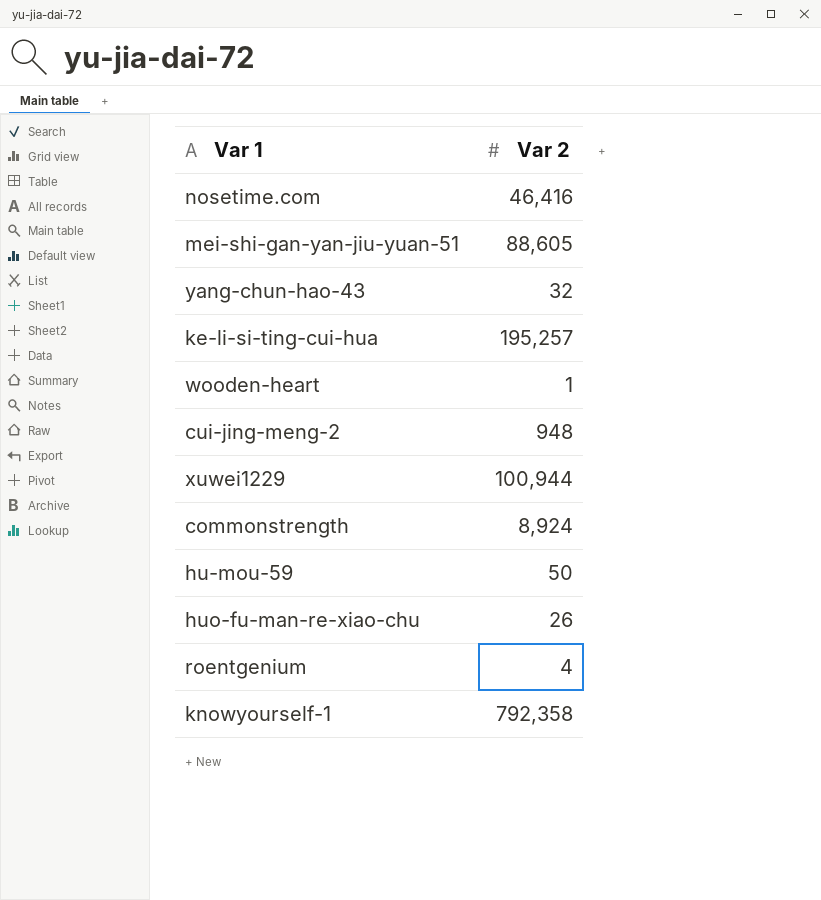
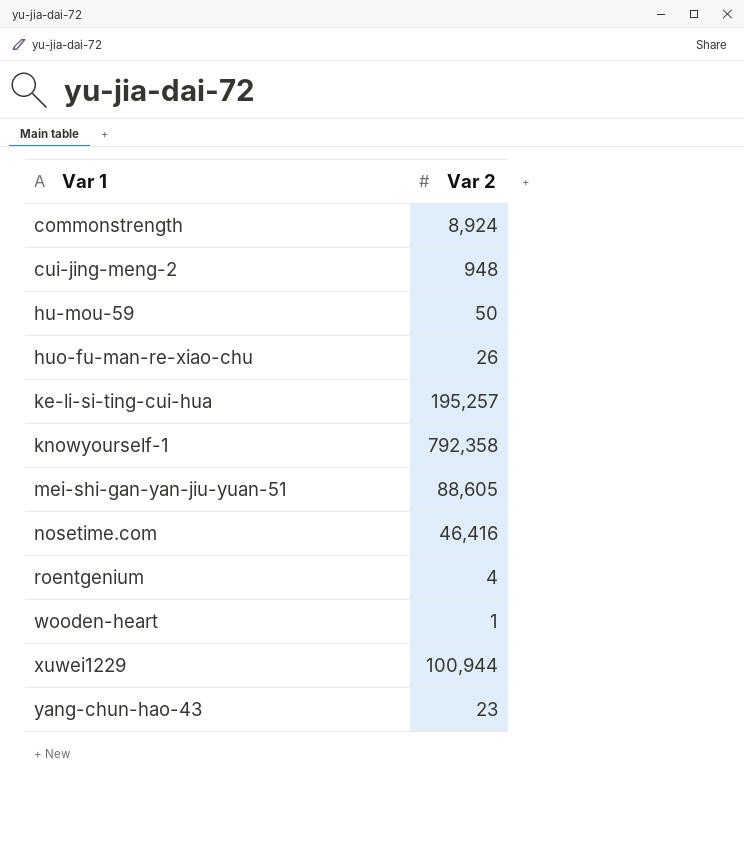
row order: none -> Var 1 ascending
yang-chun-hao-43 | Var 2: 32 -> 23

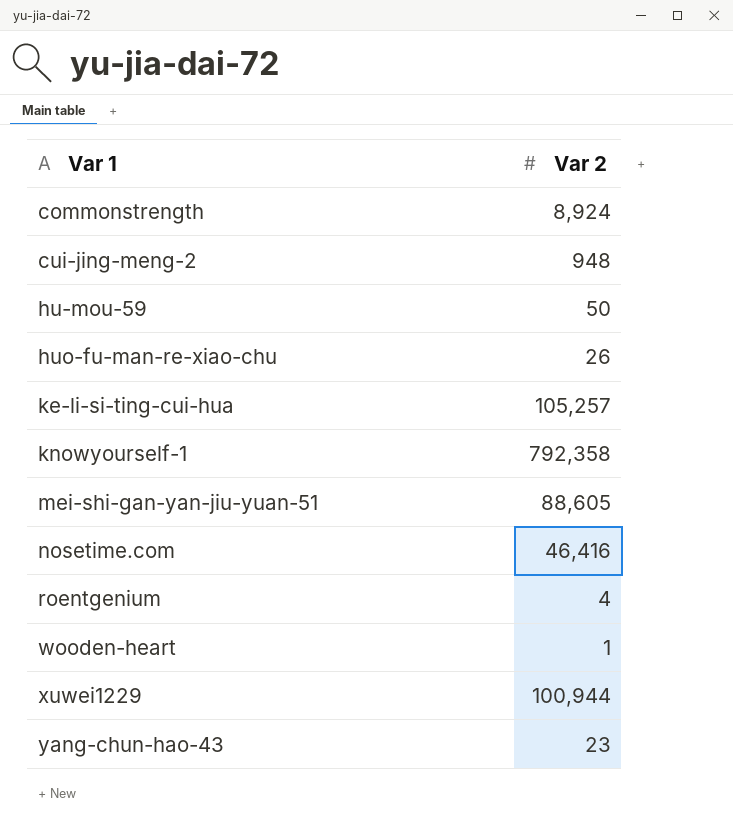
ke-li-si-ting-cui-hua | Var 2: 195,257 -> 105,257

